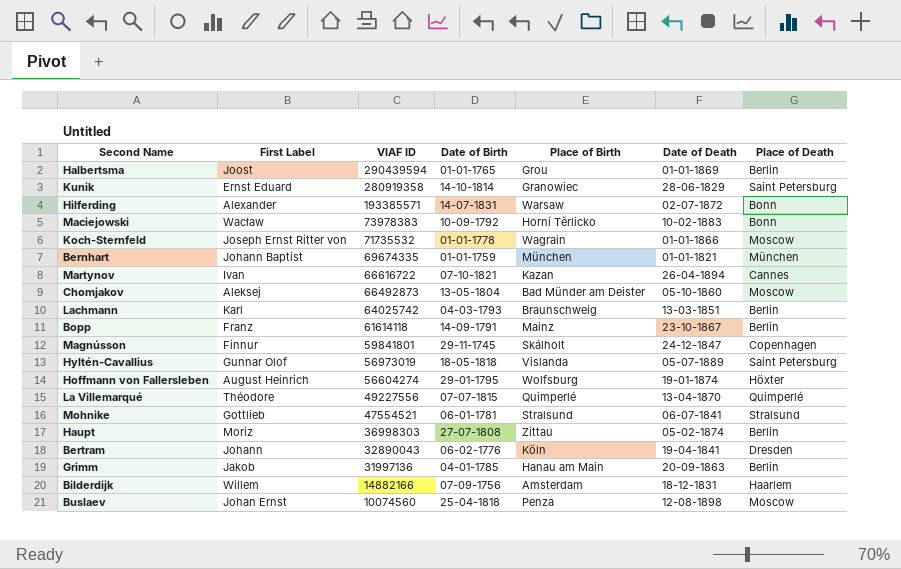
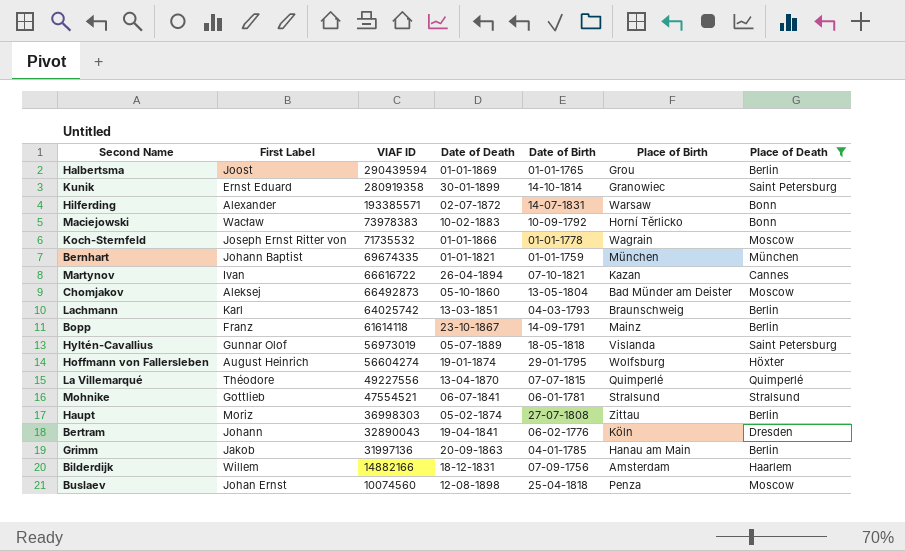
filter: none -> Place of Death != Copenhagen
column Date of Death | position: 6 -> 4
Kunik | Date of Death: 28-06-1829 -> 30-01-1899

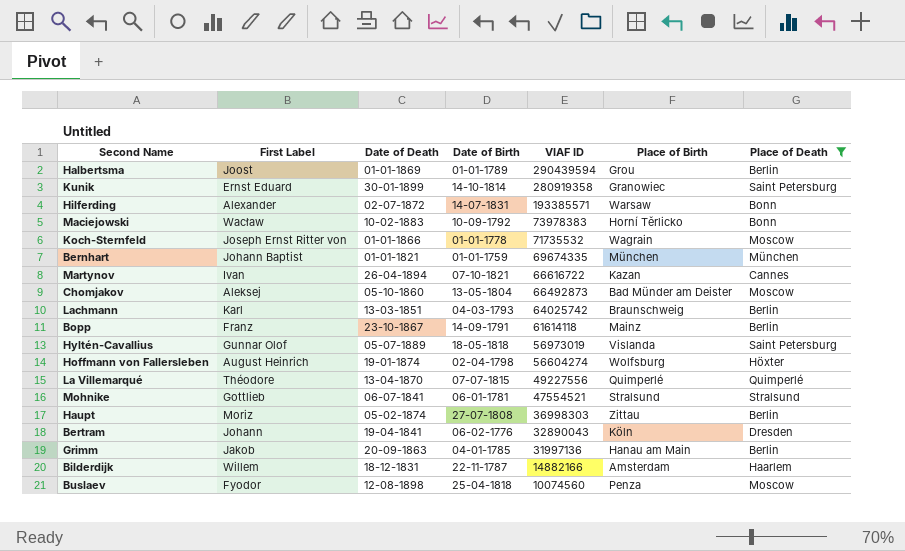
column VIAF ID | position: 3 -> 5
Halbertsma | Date of Birth: 01-01-1765 -> 01-01-1789
Hoffmann von Fallersleben | Date of Birth: 29-01-1795 -> 02-04-1798
Bilderdijk | Date of Birth: 07-09-1756 -> 22-11-1787
Buslaev | First Label: Johan Ernst -> Fyodor

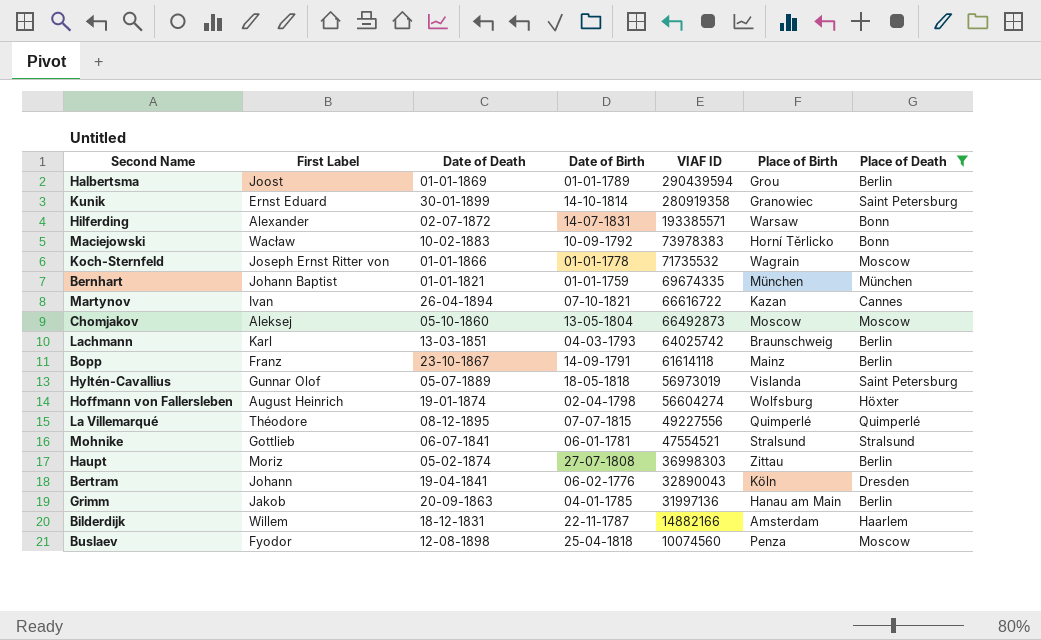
Chomjakov | Place of Birth: Bad Münder am Deister -> Moscow
La Villemarqué | Date of Death: 13-04-1870 -> 08-12-1895

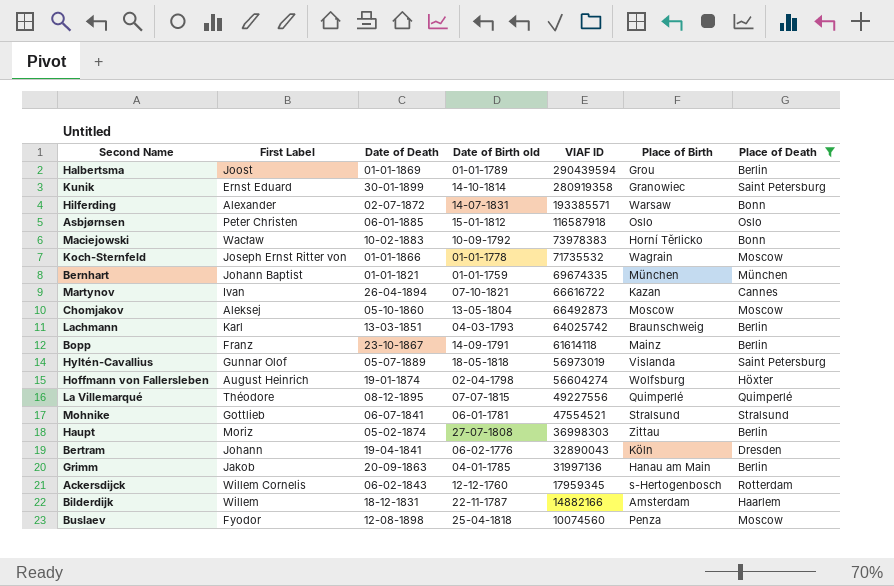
column name: Date of Birth -> Date of Birth old
row Asbjørnsen: none -> Peter Christen | 06-01-1885 | 15-01-1812 | 116587918 | Oslo | Oslo
row Ackersdijck: none -> Willem Cornelis | 06-02-1843 | 12-12-1760 | 17959345 | s-Hertogenbosch | Rotterdam

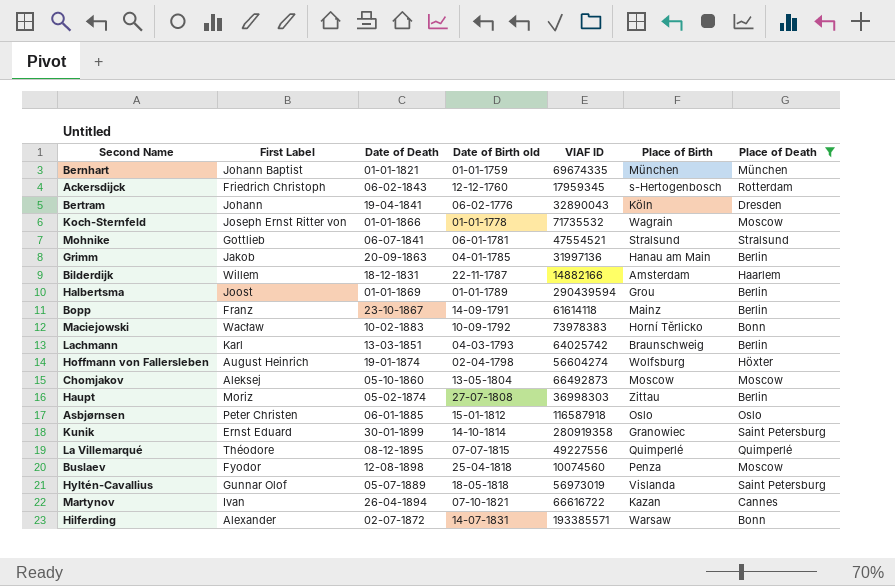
row order: VIAF ID descending -> Date of Birth old ascending
Ackersdijck | First Label: Willem Cornelis -> Friedrich Christoph

